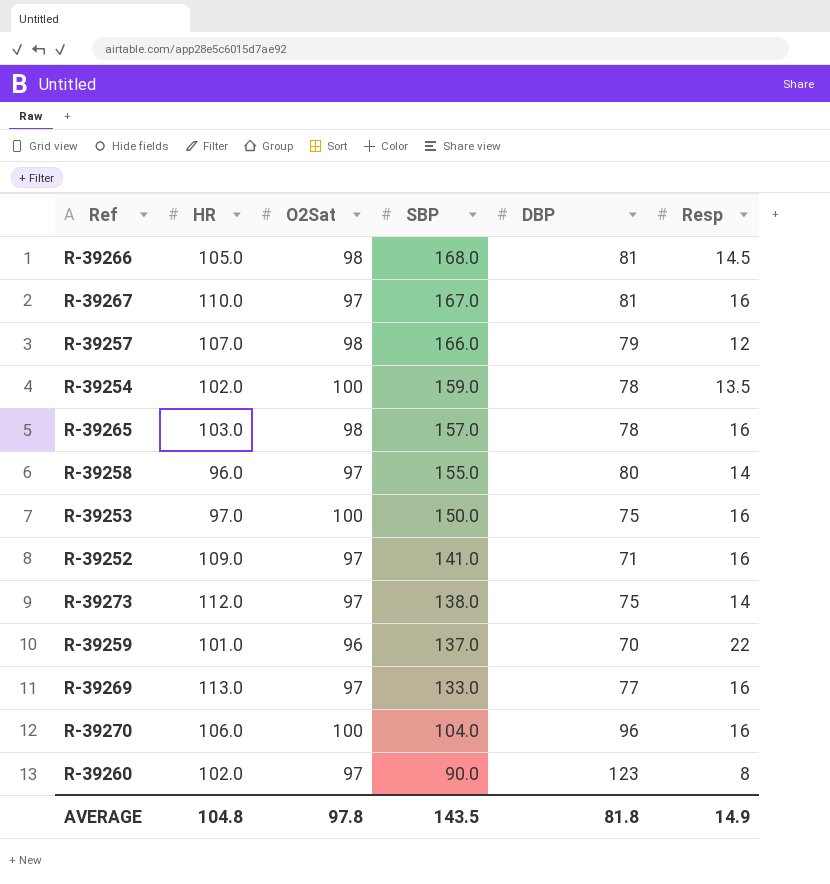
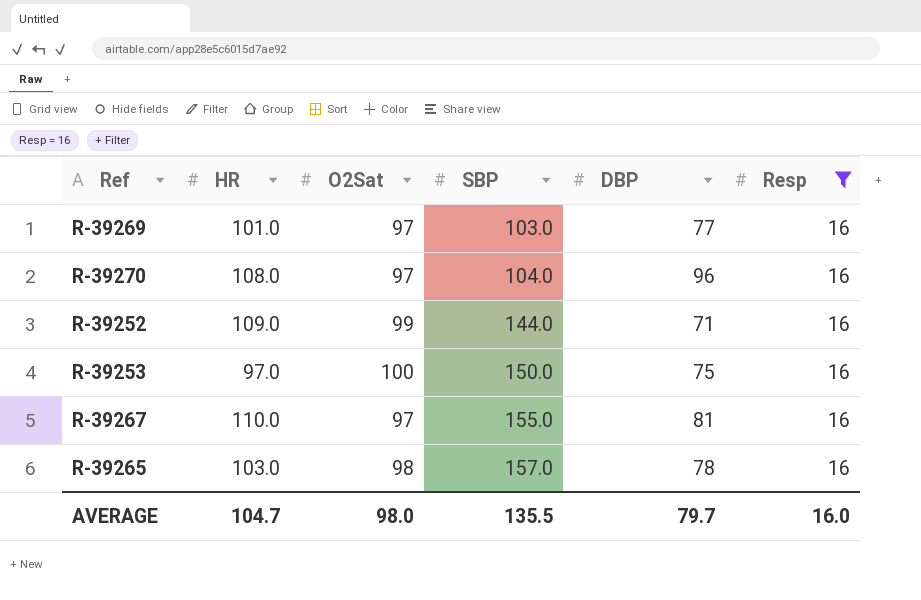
filter: none -> Resp = 16
row order: SBP descending -> SBP ascending
R-39269 | HR: 113.0 -> 101.0
R-39269 | SBP: 133.0 -> 103.0
R-39270 | HR: 106.0 -> 108.0
R-39270 | O2Sat: 100 -> 97
R-39252 | O2Sat: 97 -> 99
R-39252 | SBP: 141.0 -> 144.0
R-39267 | SBP: 167.0 -> 155.0
AVERAGE | HR: 104.8 -> 104.7
AVERAGE | O2Sat: 97.8 -> 98.0
AVERAGE | SBP: 143.5 -> 135.5
AVERAGE | DBP: 81.8 -> 79.7
AVERAGE | Resp: 14.9 -> 16.0

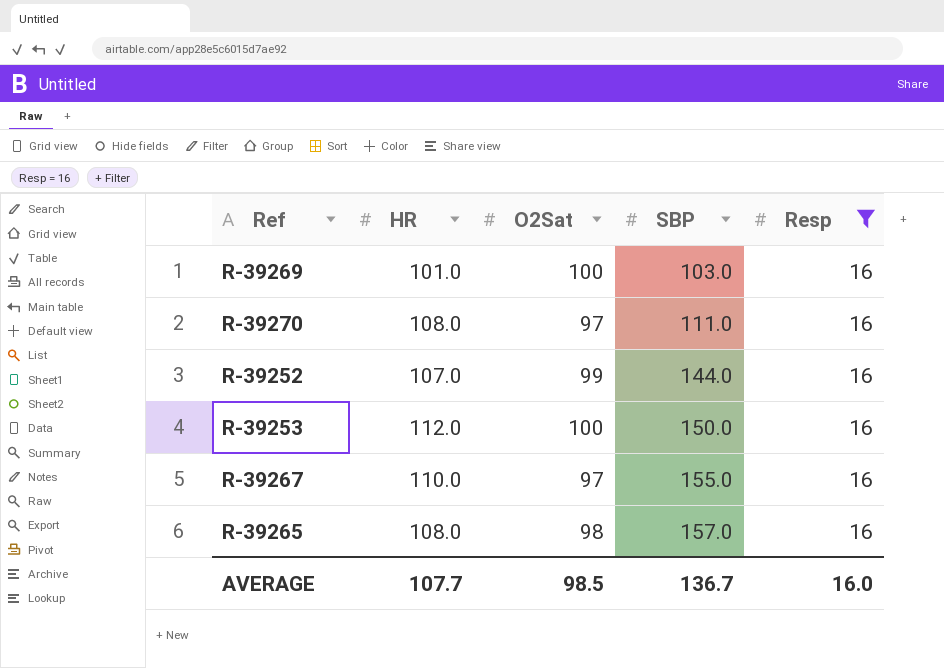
column DBP | position: 5 -> none
R-39269 | O2Sat: 97 -> 100
R-39270 | SBP: 104.0 -> 111.0
R-39252 | HR: 109.0 -> 107.0
R-39253 | HR: 97.0 -> 112.0
R-39265 | HR: 103.0 -> 108.0
AVERAGE | HR: 104.7 -> 107.7
AVERAGE | O2Sat: 98.0 -> 98.5
AVERAGE | SBP: 135.5 -> 136.7

